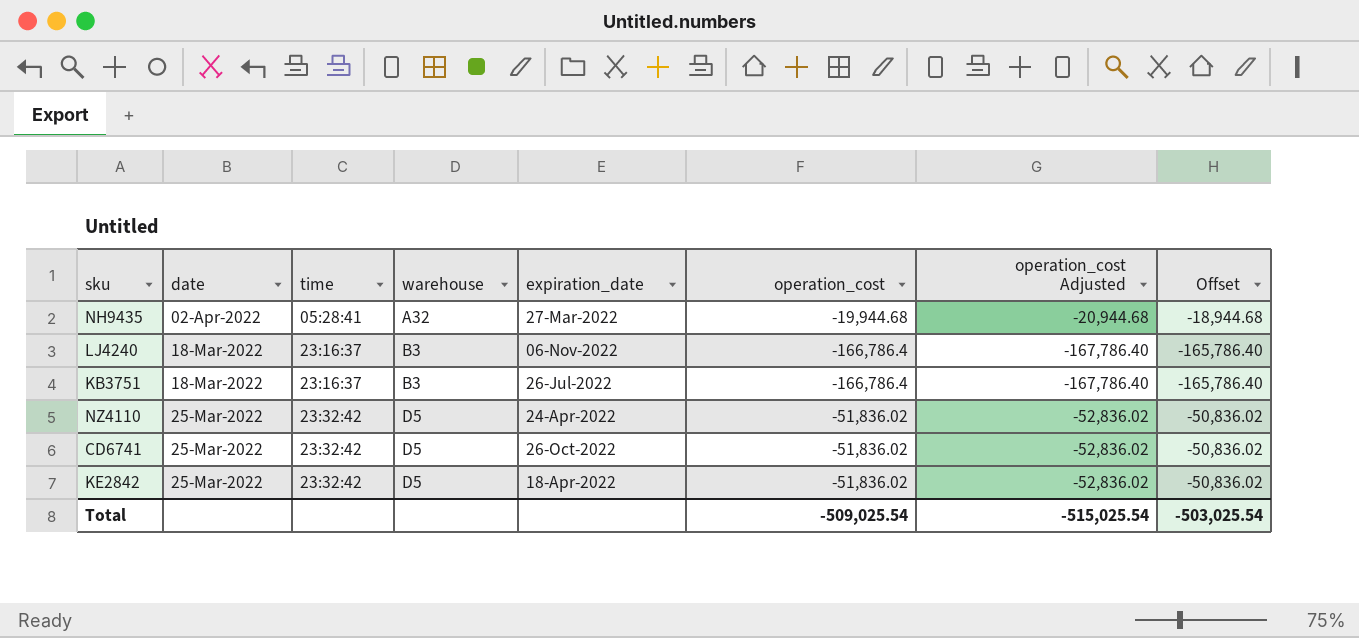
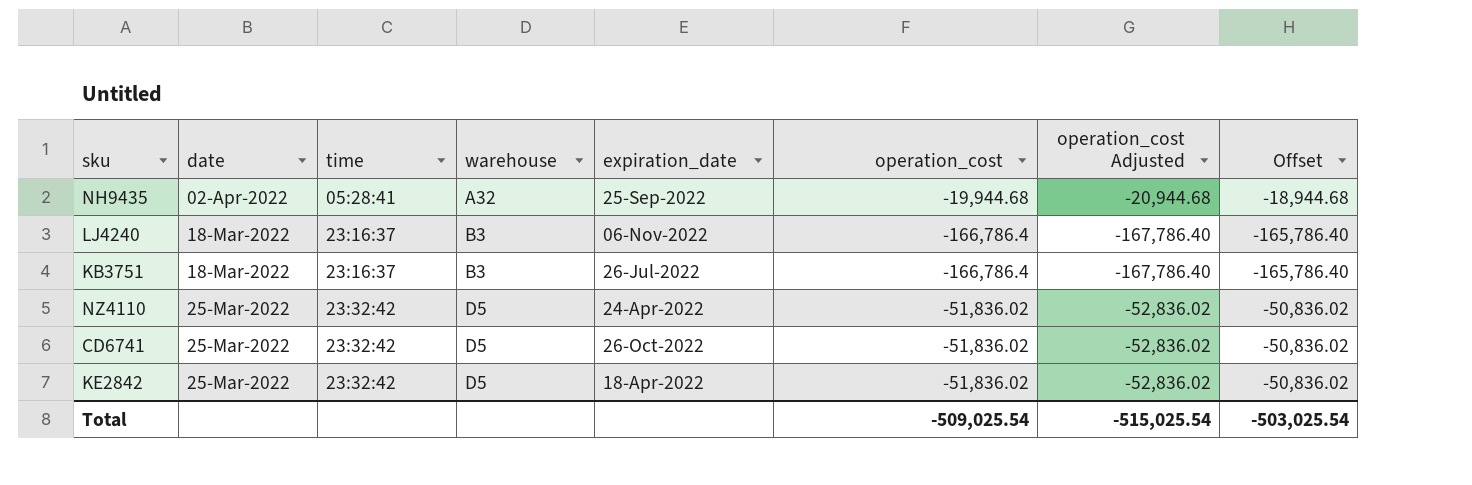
NH9435 | expiration_date: 27-Mar-2022 -> 25-Sep-2022

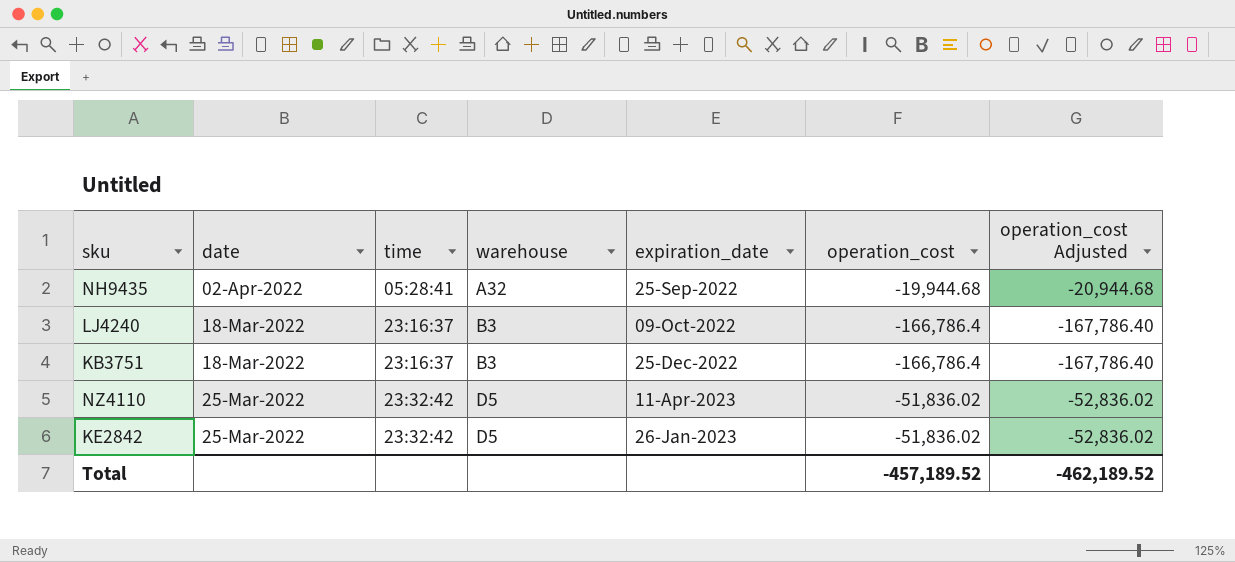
column Offset | formula: [operation_cost] + 1000 -> none
row CD6741: 25-Mar-2022 | 23:32:42 | D5 | 26-Oct-2022 | -51,836.02 | -52,836.02 | -50,836.02 -> none
LJ4240 | expiration_date: 06-Nov-2022 -> 09-Oct-2022
KB3751 | expiration_date: 26-Jul-2022 -> 25-Dec-2022
NZ4110 | expiration_date: 24-Apr-2022 -> 11-Apr-2023
KE2842 | expiration_date: 18-Apr-2022 -> 26-Jan-2023
Total | operation_cost: -509,025.54 -> -457,189.52
Total | operation_cost Adjusted: -515,025.54 -> -462,189.52

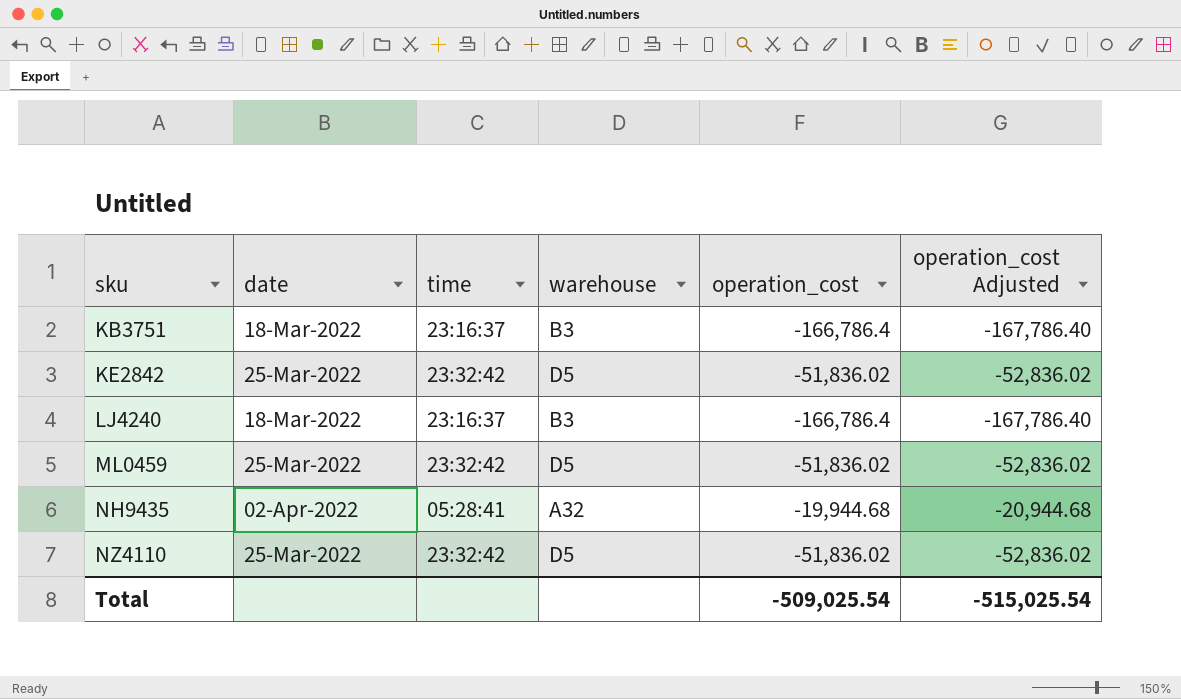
row order: time ascending -> sku ascending
column expiration_date | position: 5 -> none
row ML0459: none -> 25-Mar-2022 | 23:32:42 | D5 | -51,836.02 | -52,836.02
Total | operation_cost: -457,189.52 -> -509,025.54
Total | operation_cost Adjusted: -462,189.52 -> -515,025.54

